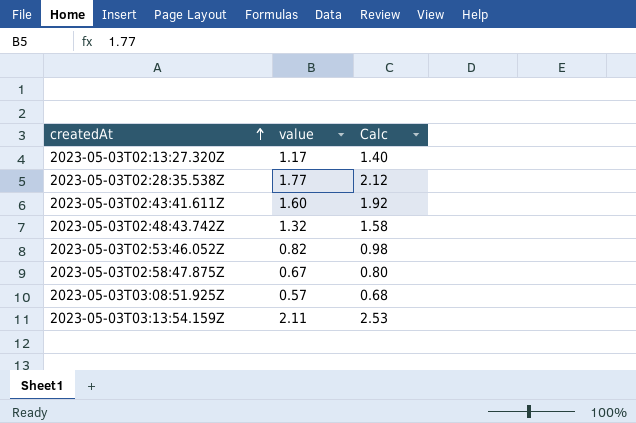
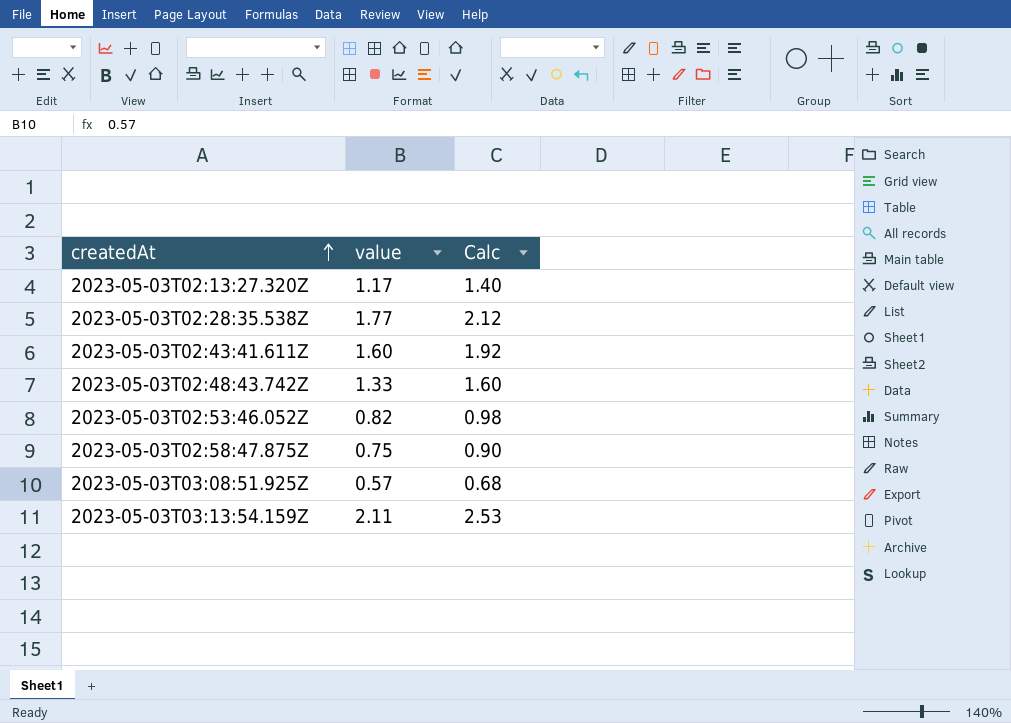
2023-05-03T02:48:43.742Z | value: 1.32 -> 1.33
2023-05-03T02:48:43.742Z | Calc: 1.58 -> 1.60
2023-05-03T02:58:47.875Z | value: 0.67 -> 0.75
2023-05-03T02:58:47.875Z | Calc: 0.80 -> 0.90

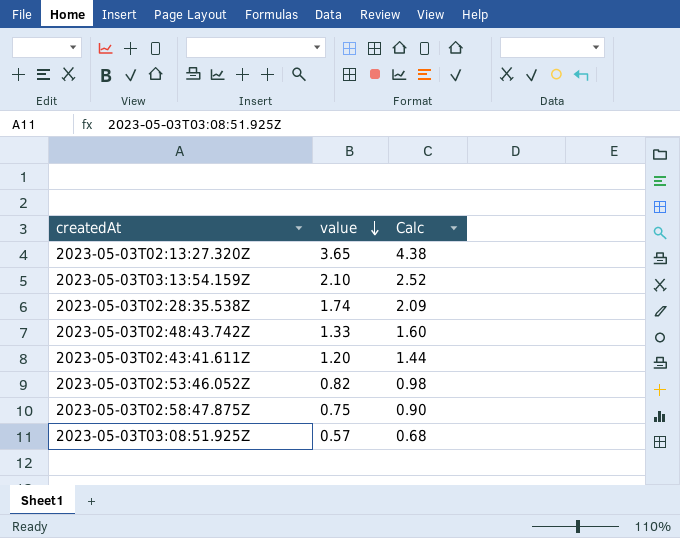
row order: createdAt ascending -> value descending
2023-05-03T02:13:27.320Z | value: 1.17 -> 3.65
2023-05-03T02:13:27.320Z | Calc: 1.40 -> 4.38
2023-05-03T03:13:54.159Z | value: 2.11 -> 2.10
2023-05-03T03:13:54.159Z | Calc: 2.53 -> 2.52
2023-05-03T02:28:35.538Z | value: 1.77 -> 1.74
2023-05-03T02:28:35.538Z | Calc: 2.12 -> 2.09
2023-05-03T02:43:41.611Z | value: 1.60 -> 1.20
2023-05-03T02:43:41.611Z | Calc: 1.92 -> 1.44

